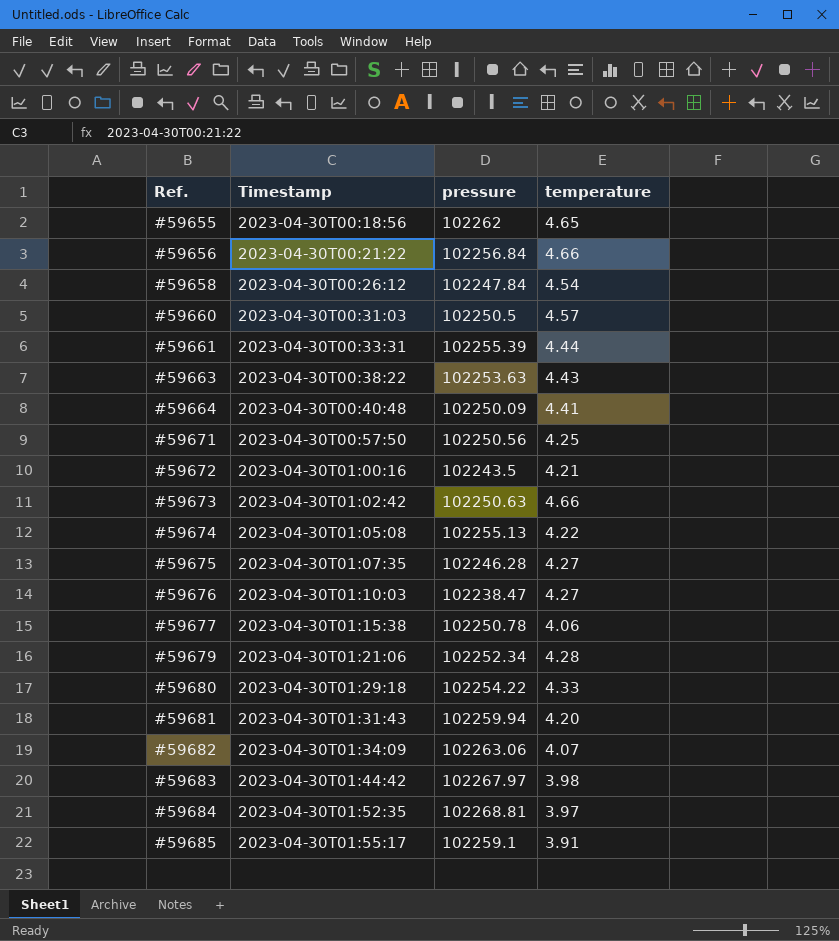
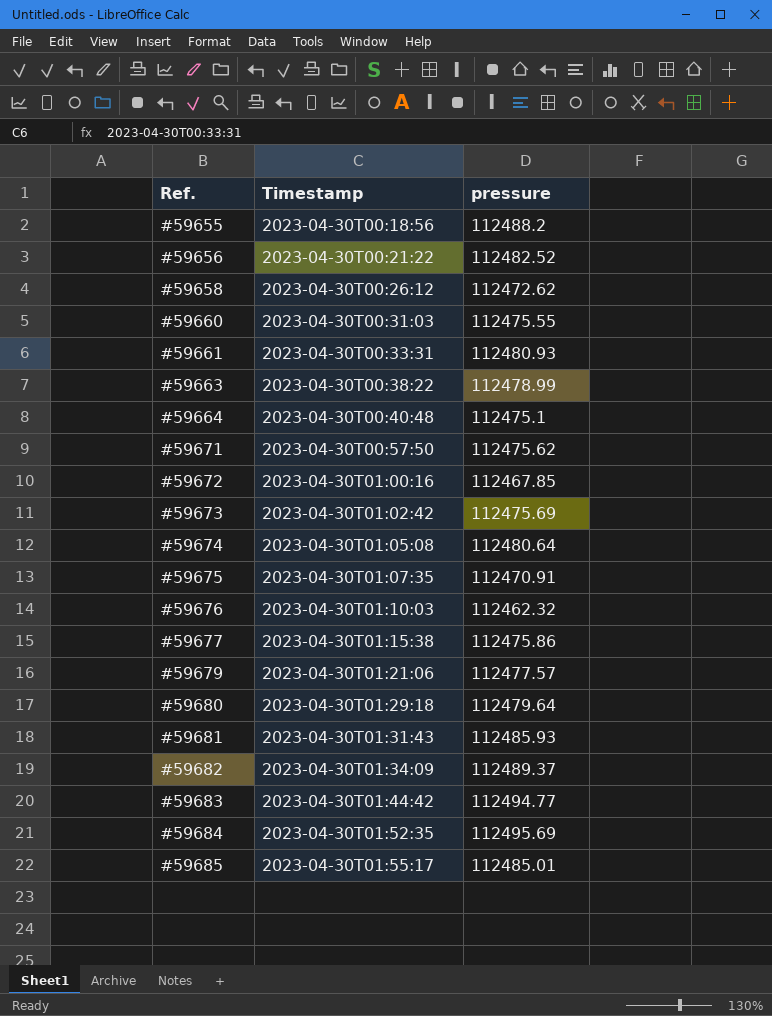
column temperature | position: 4 -> none
#59655 | pressure: 102262 -> 112488.2
#59656 | pressure: 102256.84 -> 112482.52
#59658 | pressure: 102247.84 -> 112472.62
#59660 | pressure: 102250.5 -> 112475.55
#59661 | pressure: 102255.39 -> 112480.93
#59663 | pressure: 102253.63 -> 112478.99
#59664 | pressure: 102250.09 -> 112475.1
#59671 | pressure: 102250.56 -> 112475.62
#59672 | pressure: 102243.5 -> 112467.85
#59673 | pressure: 102250.63 -> 112475.69
#59674 | pressure: 102255.13 -> 112480.64
#59675 | pressure: 102246.28 -> 112470.91
#59676 | pressure: 102238.47 -> 112462.32
#59677 | pressure: 102250.78 -> 112475.86
#59679 | pressure: 102252.34 -> 112477.57
#59680 | pressure: 102254.22 -> 112479.64
#59681 | pressure: 102259.94 -> 112485.93
#59682 | pressure: 102263.06 -> 112489.37
#59683 | pressure: 102267.97 -> 112494.77
#59684 | pressure: 102268.81 -> 112495.69
#59685 | pressure: 102259.1 -> 112485.01

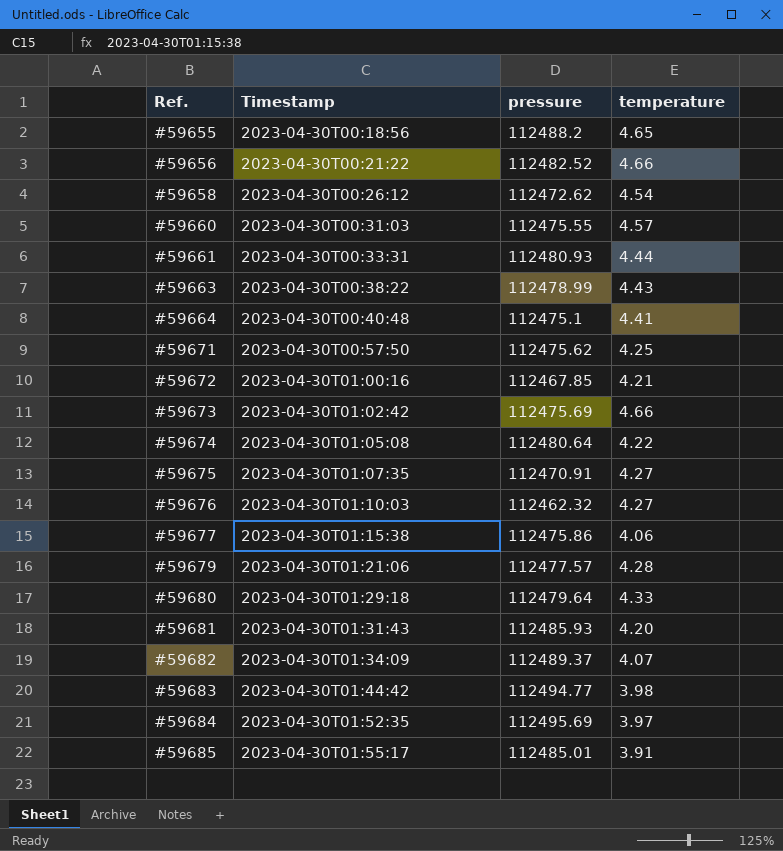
column temperature | position: none -> 4

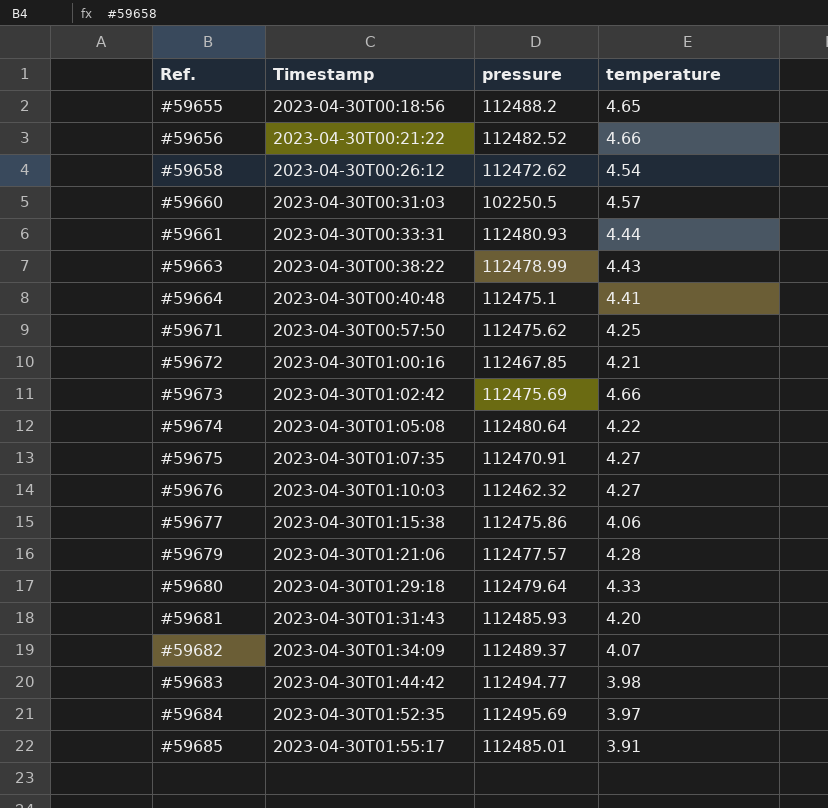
#59660 | pressure: 112475.55 -> 102250.5

